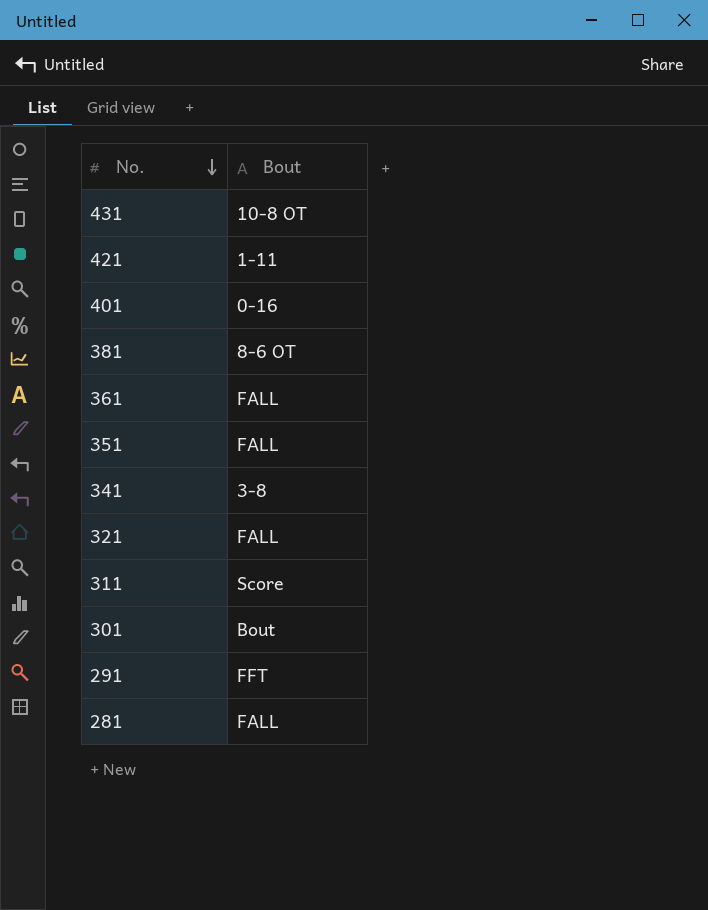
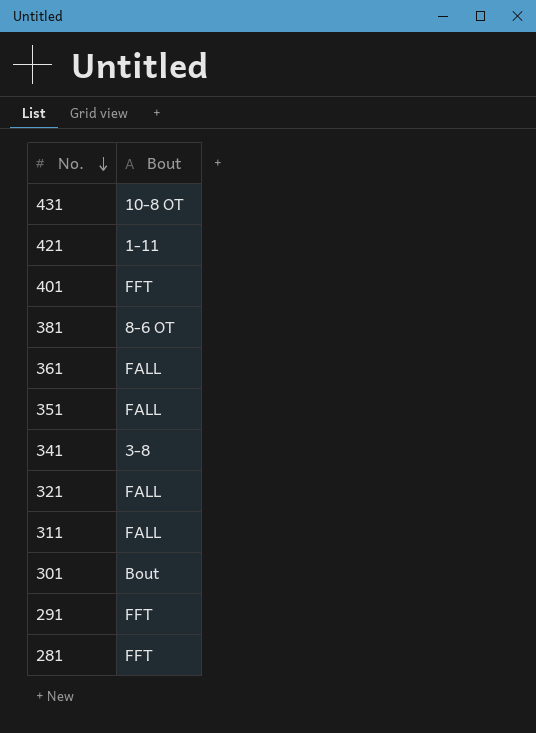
401 | Bout: 0-16 -> FFT
311 | Bout: Score -> FALL
281 | Bout: FALL -> FFT

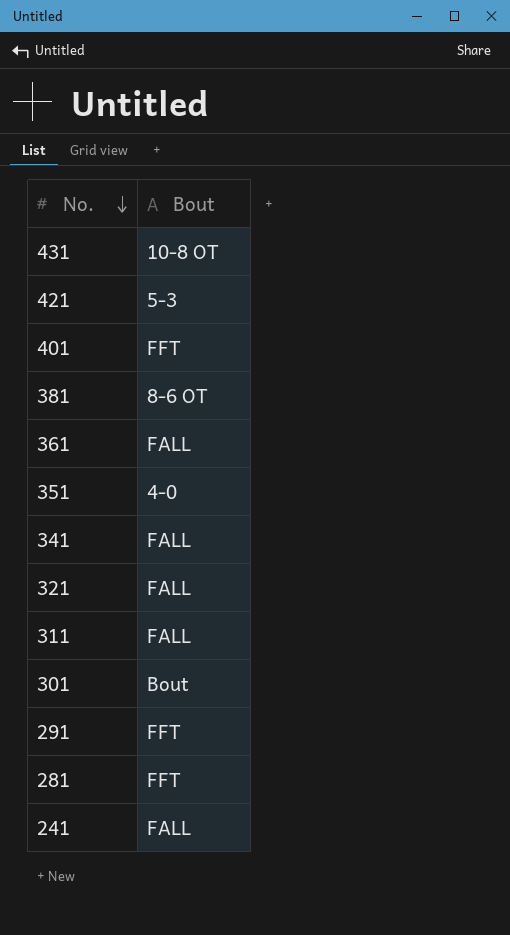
421 | Bout: 1-11 -> 5-3
351 | Bout: FALL -> 4-0
341 | Bout: 3-8 -> FALL
row 241: none -> FALL

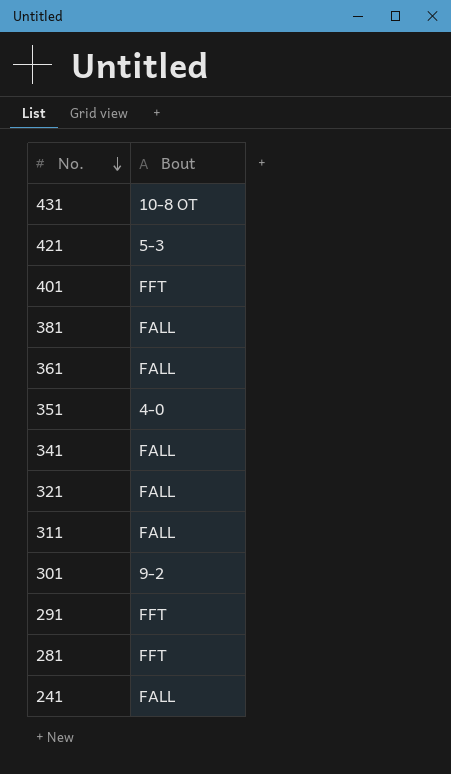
381 | Bout: 8-6 OT -> FALL
301 | Bout: Bout -> 9-2

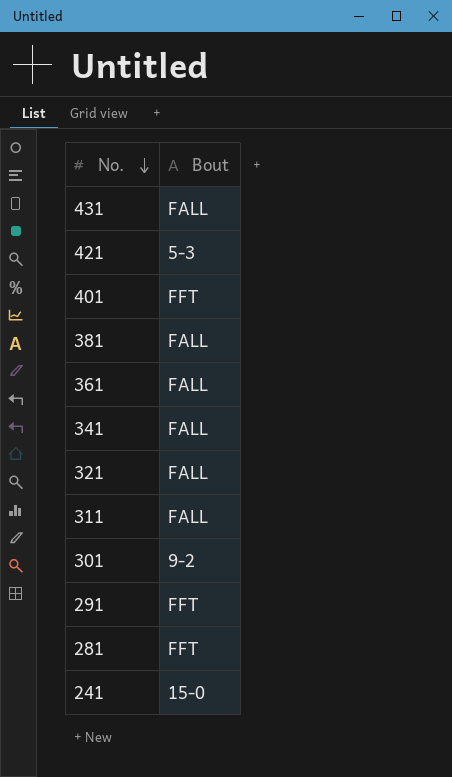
row 351: 4-0 -> none
431 | Bout: 10-8 OT -> FALL
241 | Bout: FALL -> 15-0

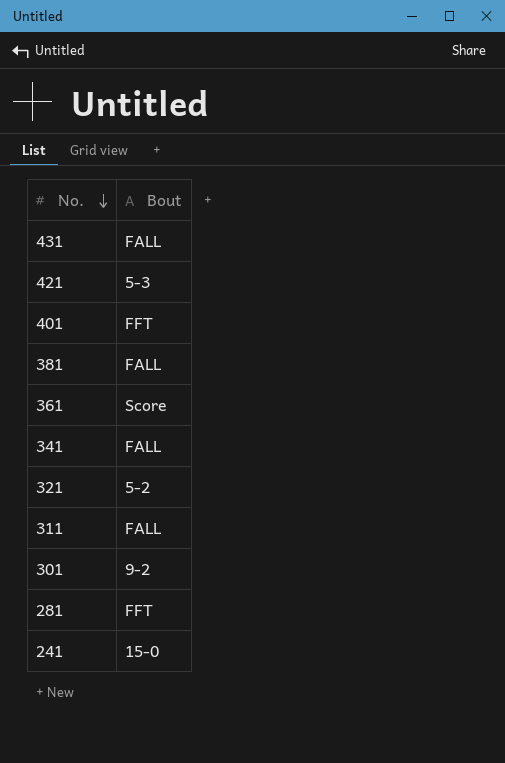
row 291: FFT -> none
361 | Bout: FALL -> Score
321 | Bout: FALL -> 5-2

